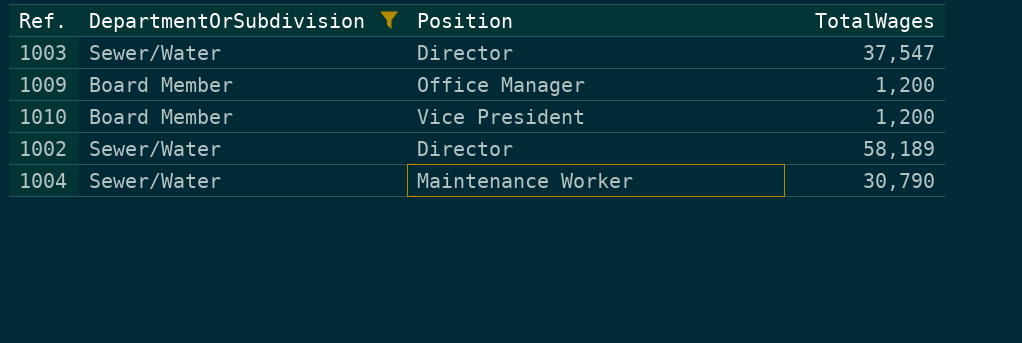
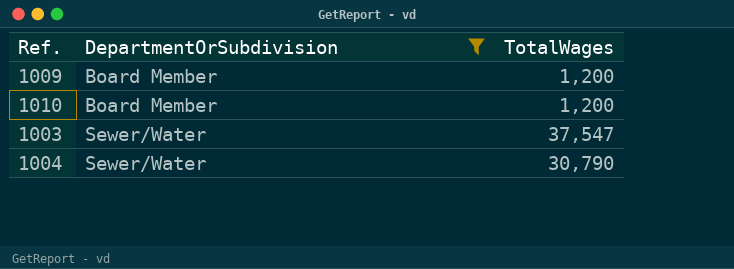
row order: none -> DepartmentOrSubdivision ascending
column Position | position: 3 -> none
row 1002: Sewer/Water | Director | 58,189 -> none

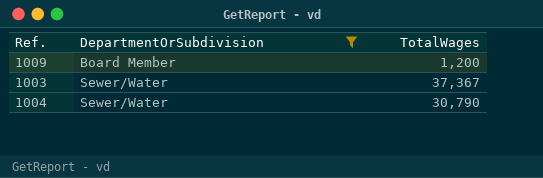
row 1010: Board Member | 1,200 -> none
1003 | TotalWages: 37,547 -> 37,367

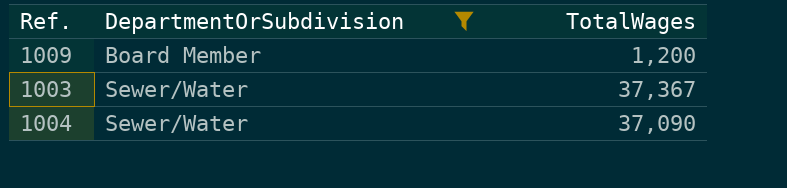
1004 | TotalWages: 30,790 -> 37,090

